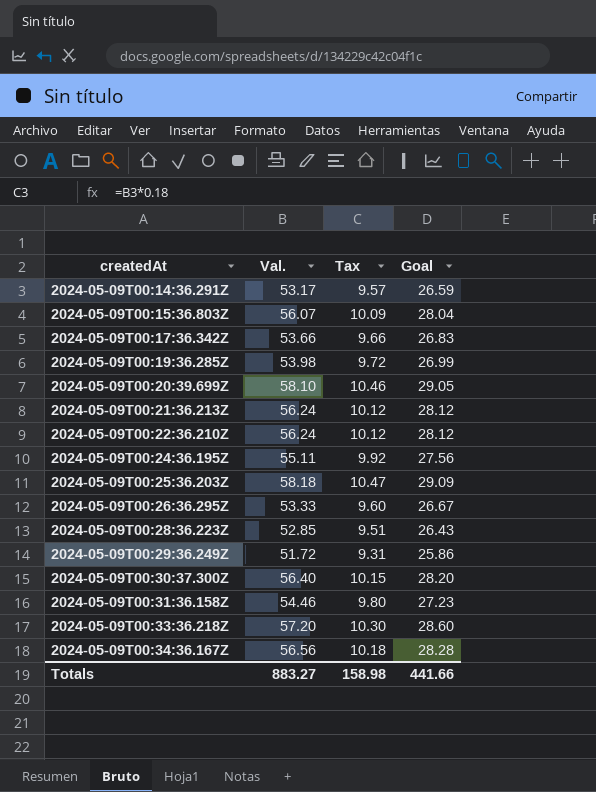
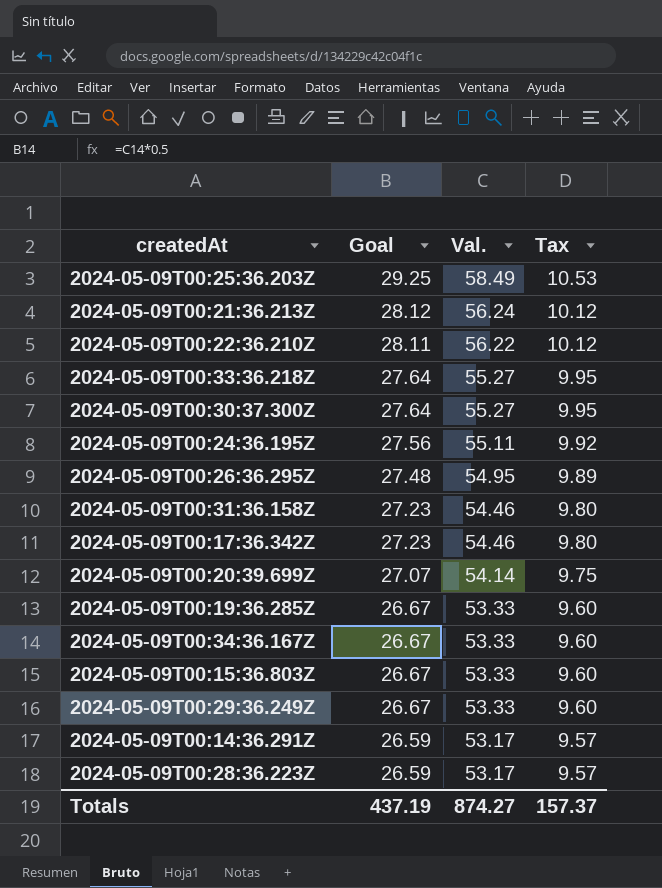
row order: createdAt ascending -> Goal descending
column Goal | position: 4 -> 2
2024-05-09T00:25:36.203Z | Goal: 29.09 -> 29.25
2024-05-09T00:25:36.203Z | Val.: 58.18 -> 58.49
2024-05-09T00:25:36.203Z | Tax: 10.47 -> 10.53
2024-05-09T00:22:36.210Z | Goal: 28.12 -> 28.11
2024-05-09T00:22:36.210Z | Val.: 56.24 -> 56.22
2024-05-09T00:33:36.218Z | Goal: 28.60 -> 27.64
2024-05-09T00:33:36.218Z | Val.: 57.20 -> 55.27
2024-05-09T00:33:36.218Z | Tax: 10.30 -> 9.95
2024-05-09T00:30:37.300Z | Goal: 28.20 -> 27.64
2024-05-09T00:30:37.300Z | Val.: 56.40 -> 55.27
2024-05-09T00:30:37.300Z | Tax: 10.15 -> 9.95
2024-05-09T00:26:36.295Z | Goal: 26.67 -> 27.48
2024-05-09T00:26:36.295Z | Val.: 53.33 -> 54.95
2024-05-09T00:26:36.295Z | Tax: 9.60 -> 9.89
2024-05-09T00:17:36.342Z | Goal: 26.83 -> 27.23
2024-05-09T00:17:36.342Z | Val.: 53.66 -> 54.46
2024-05-09T00:17:36.342Z | Tax: 9.66 -> 9.80
2024-05-09T00:20:39.699Z | Goal: 29.05 -> 27.07
2024-05-09T00:20:39.699Z | Val.: 58.10 -> 54.14
2024-05-09T00:20:39.699Z | Tax: 10.46 -> 9.75
2024-05-09T00:19:36.285Z | Goal: 26.99 -> 26.67
2024-05-09T00:19:36.285Z | Val.: 53.98 -> 53.33
2024-05-09T00:19:36.285Z | Tax: 9.72 -> 9.60
2024-05-09T00:34:36.167Z | Goal: 28.28 -> 26.67
2024-05-09T00:34:36.167Z | Val.: 56.56 -> 53.33
2024-05-09T00:34:36.167Z | Tax: 10.18 -> 9.60
2024-05-09T00:15:36.803Z | Goal: 28.04 -> 26.67
2024-05-09T00:15:36.803Z | Val.: 56.07 -> 53.33
2024-05-09T00:15:36.803Z | Tax: 10.09 -> 9.60
2024-05-09T00:29:36.249Z | Goal: 25.86 -> 26.67
2024-05-09T00:29:36.249Z | Val.: 51.72 -> 53.33
2024-05-09T00:29:36.249Z | Tax: 9.31 -> 9.60
2024-05-09T00:28:36.223Z | Goal: 26.43 -> 26.59
2024-05-09T00:28:36.223Z | Val.: 52.85 -> 53.17
2024-05-09T00:28:36.223Z | Tax: 9.51 -> 9.57
Totals | Goal: 441.66 -> 437.19
Totals | Val.: 883.27 -> 874.27
Totals | Tax: 158.98 -> 157.37

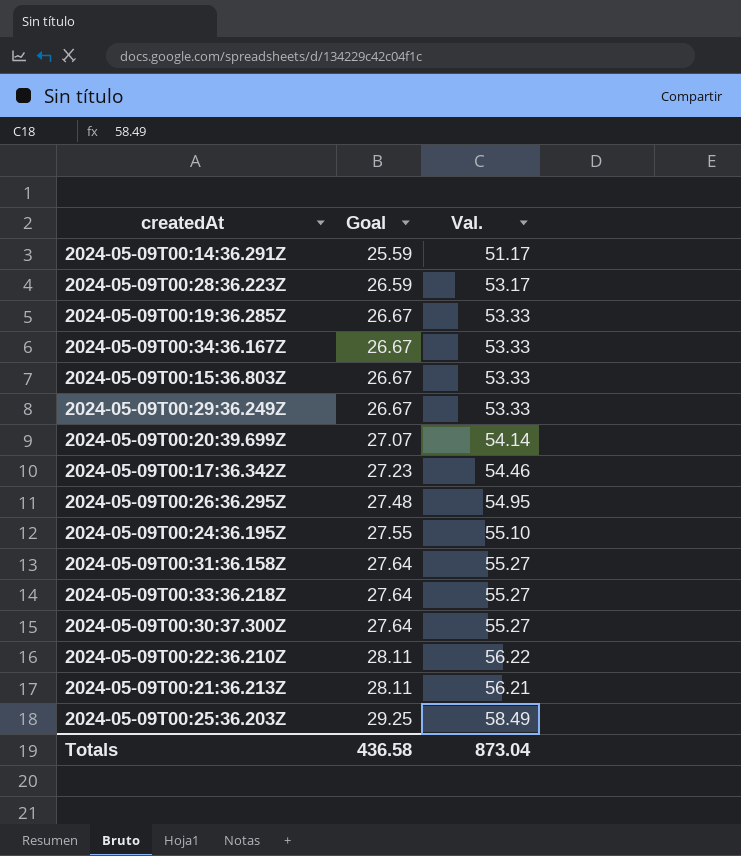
row order: Goal descending -> Goal ascending
column Tax | formula: [Val.] * 0.18 -> none
2024-05-09T00:14:36.291Z | Goal: 26.59 -> 25.59
2024-05-09T00:14:36.291Z | Val.: 53.17 -> 51.17
2024-05-09T00:24:36.195Z | Goal: 27.56 -> 27.55
2024-05-09T00:24:36.195Z | Val.: 55.11 -> 55.10
2024-05-09T00:31:36.158Z | Goal: 27.23 -> 27.64
2024-05-09T00:31:36.158Z | Val.: 54.46 -> 55.27
2024-05-09T00:21:36.213Z | Goal: 28.12 -> 28.11
2024-05-09T00:21:36.213Z | Val.: 56.24 -> 56.21
Totals | Goal: 437.19 -> 436.58
Totals | Val.: 874.27 -> 873.04

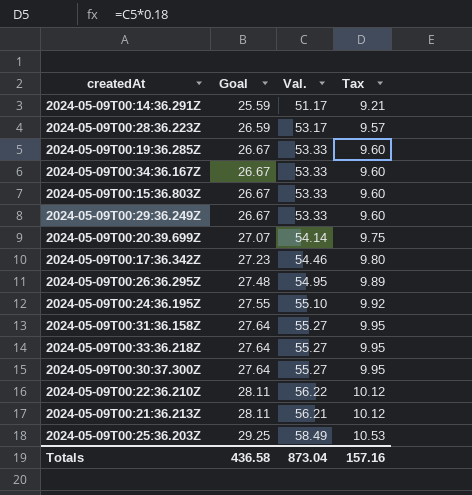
column Tax | formula: none -> [Val.] * 0.18

